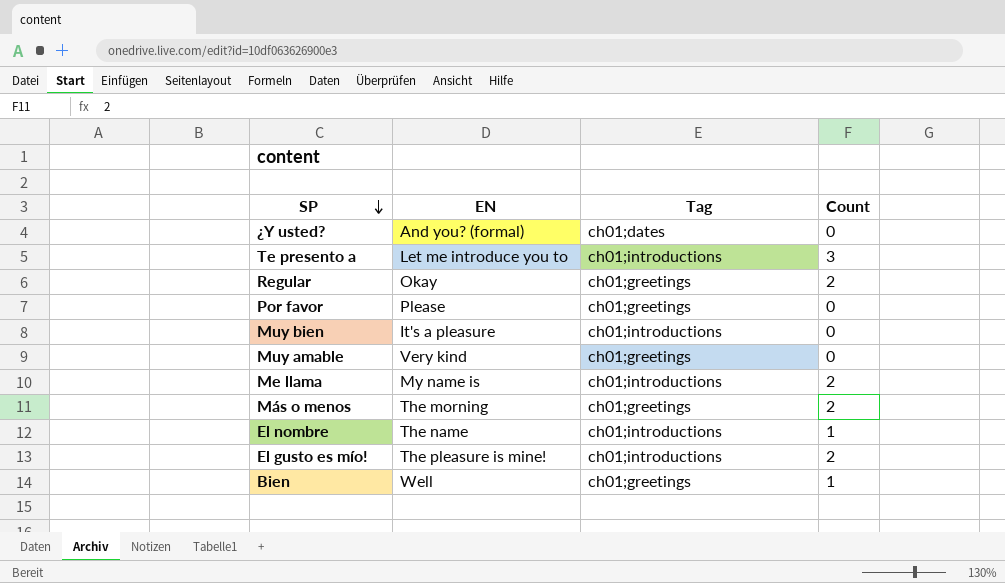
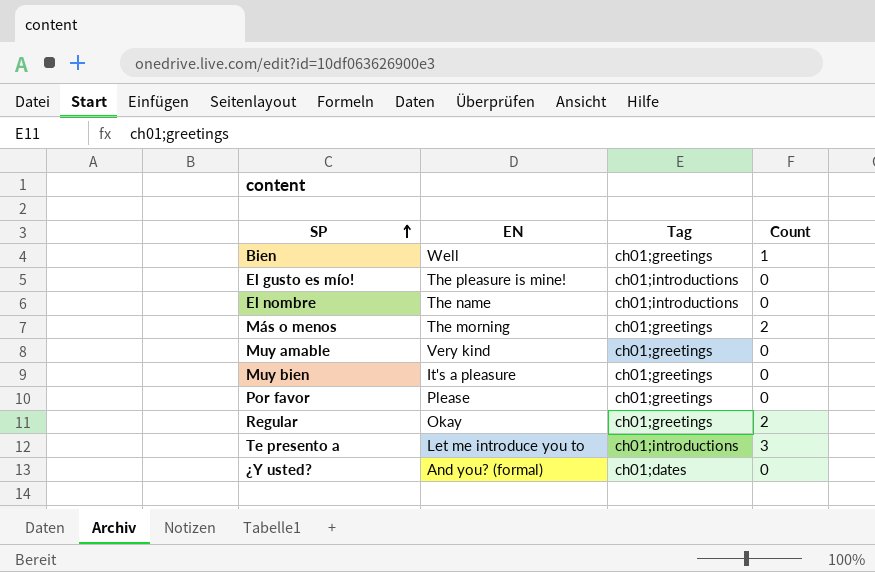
row order: SP descending -> SP ascending
row Me llama: My name is | ch01;introductions | 2 -> none
El gusto es mío! | Count: 2 -> 0
El nombre | Count: 1 -> 0
Muy bien | Tag: ch01;introductions -> ch01;greetings

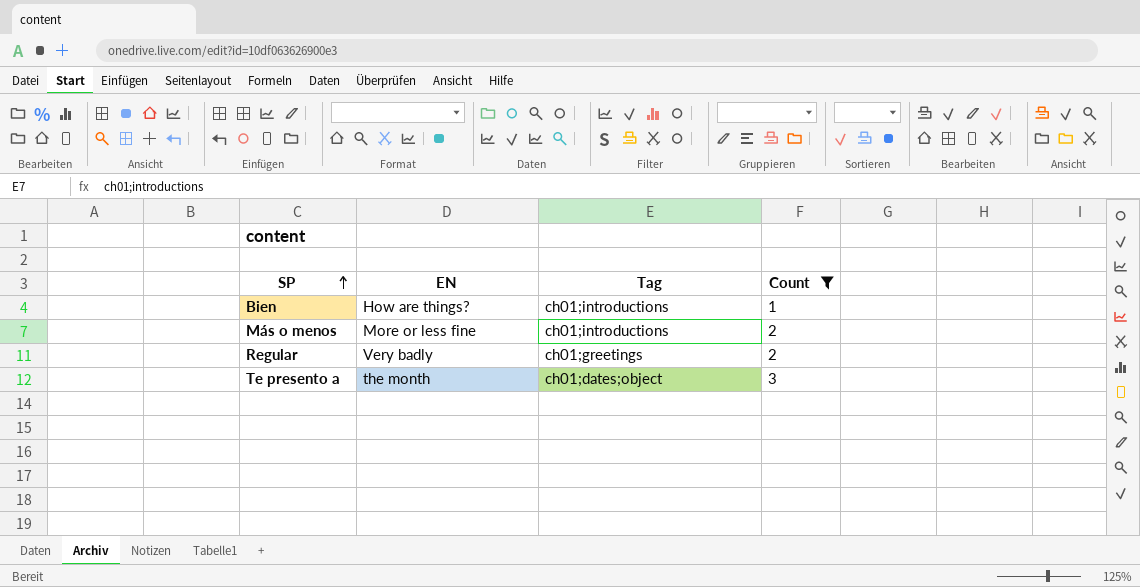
filter: none -> Count != 0
Bien | EN: Well -> How are things?
Bien | Tag: ch01;greetings -> ch01;introductions
Más o menos | EN: The morning -> More or less fine
Más o menos | Tag: ch01;greetings -> ch01;introductions
Regular | EN: Okay -> Very badly
Te presento a | EN: Let me introduce you to -> the month
Te presento a | Tag: ch01;introductions -> ch01;dates;object

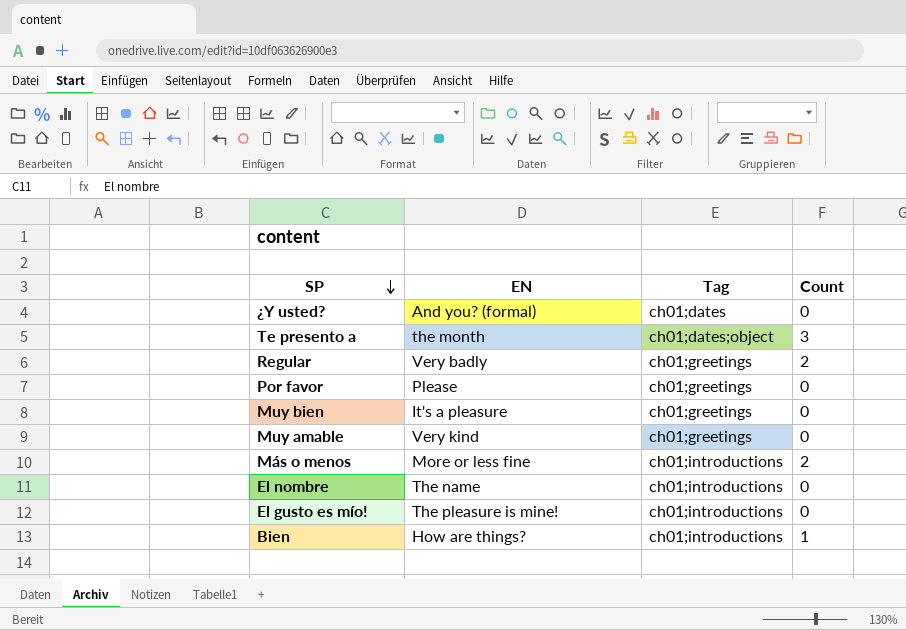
filter: Count != 0 -> none
row order: SP ascending -> SP descending

